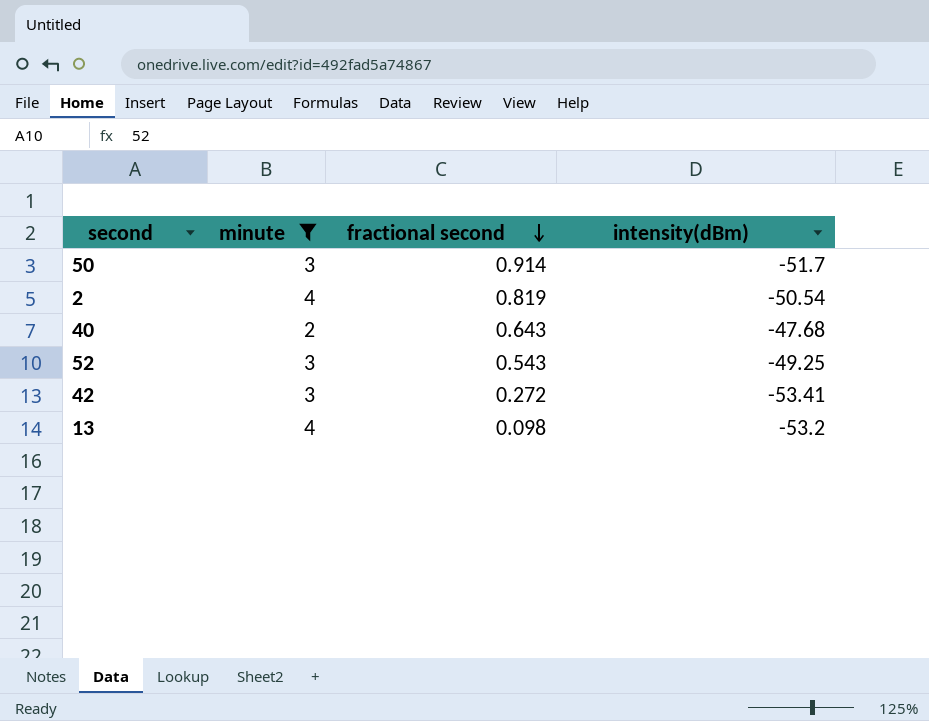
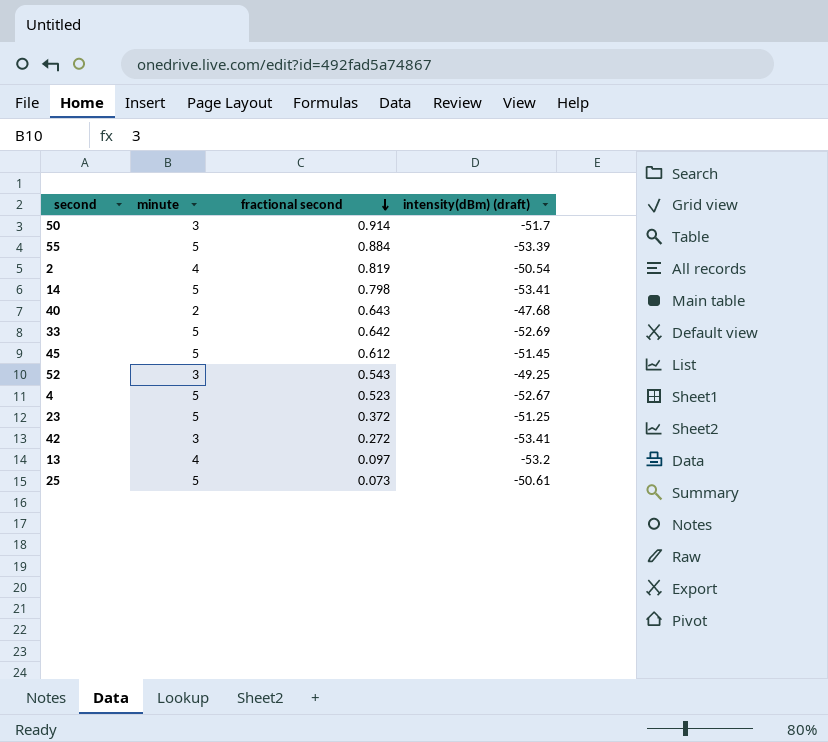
filter: minute != 5 -> none
column name: intensity(dBm) -> intensity(dBm) (draft)
13 | fractional second: 0.098 -> 0.097

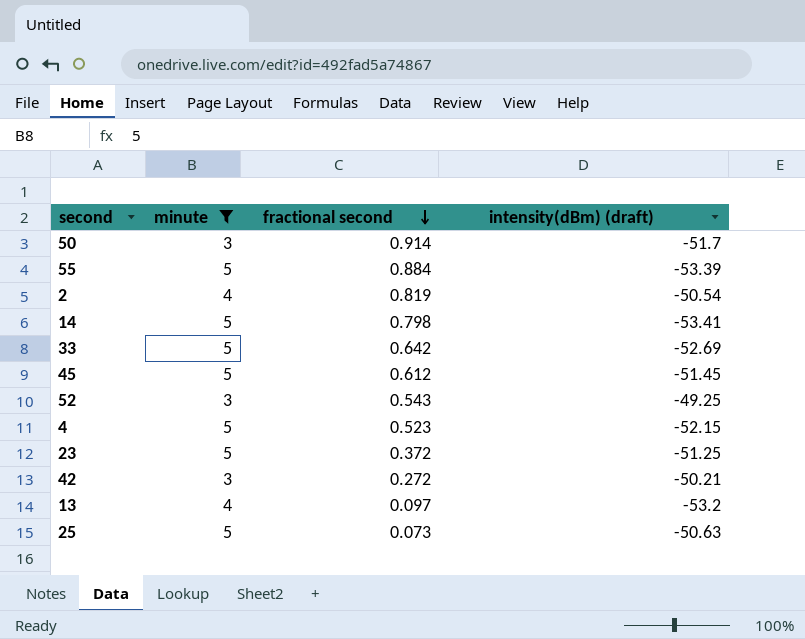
filter: none -> minute != 2
4 | intensity(dBm) (draft): -52.67 -> -52.15
42 | intensity(dBm) (draft): -53.41 -> -50.21
25 | intensity(dBm) (draft): -50.61 -> -50.63

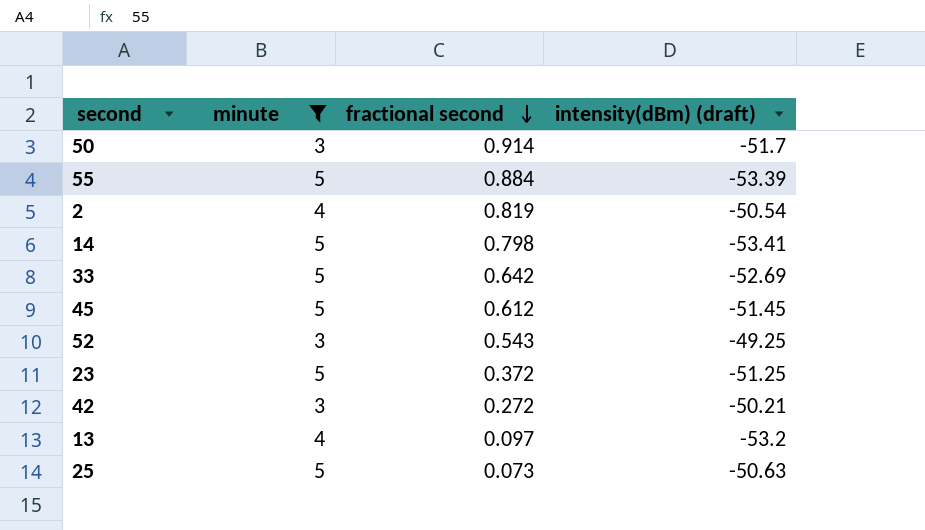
row 4: 5 | 0.523 | -52.15 -> none

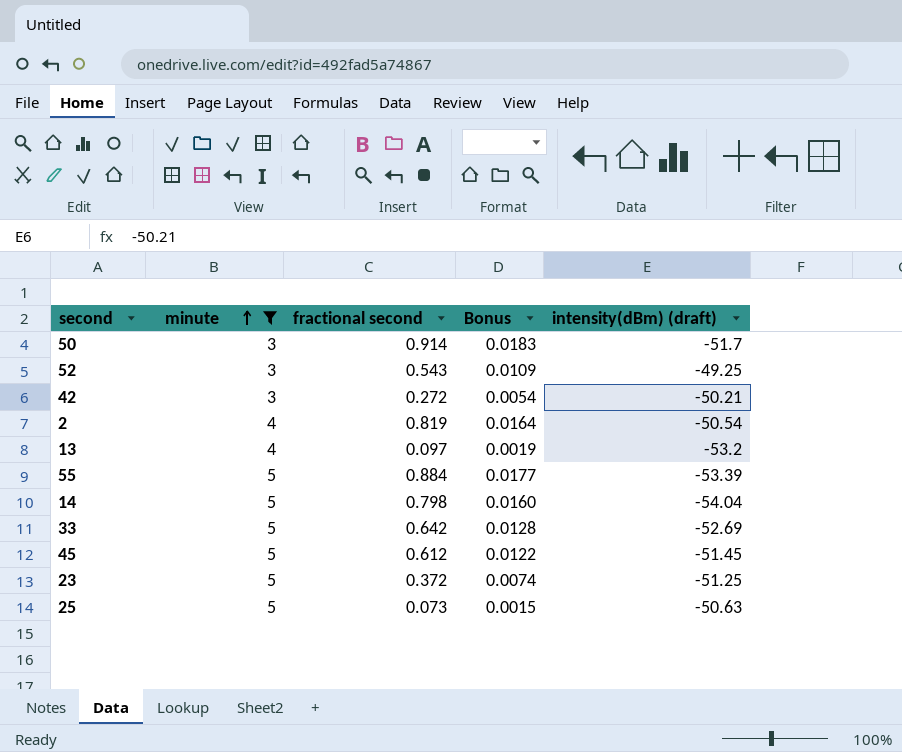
row order: fractional second descending -> minute ascending
column Bonus | formula: none -> [fractional second] * 0.02
14 | intensity(dBm) (draft): -53.41 -> -54.04

